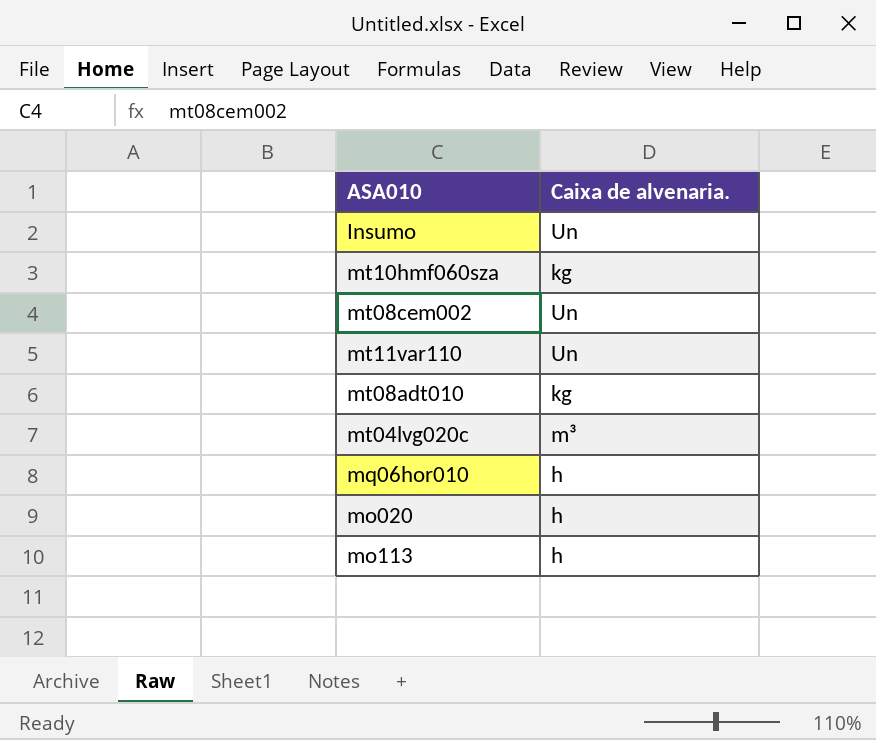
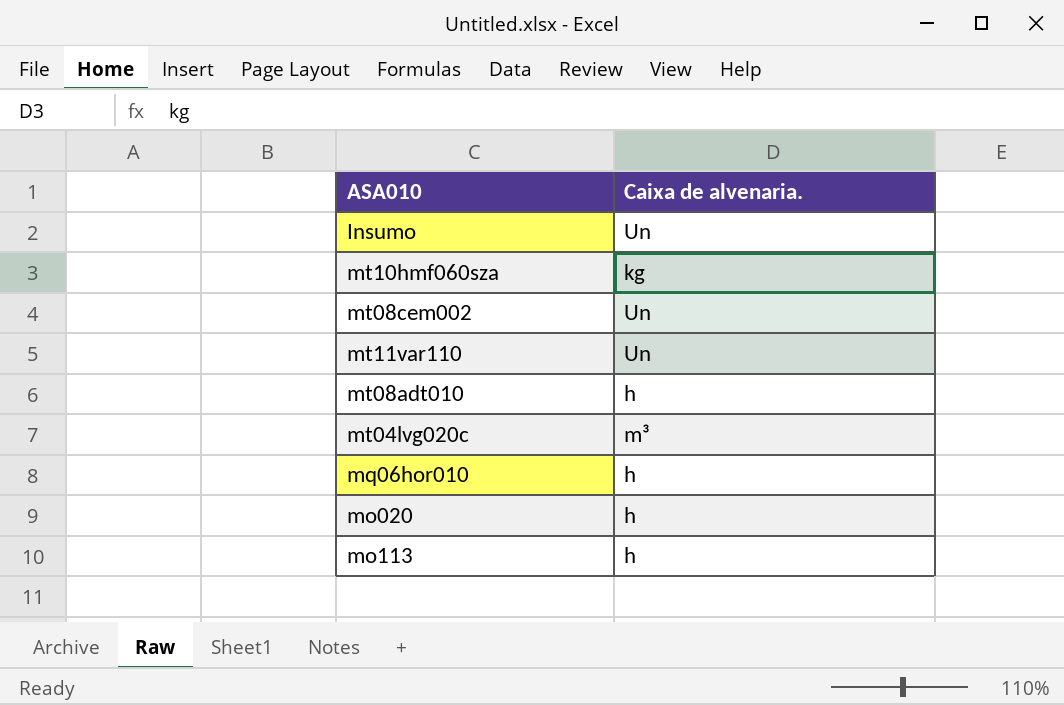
mt08adt010 | Caixa de alvenaria.: kg -> h

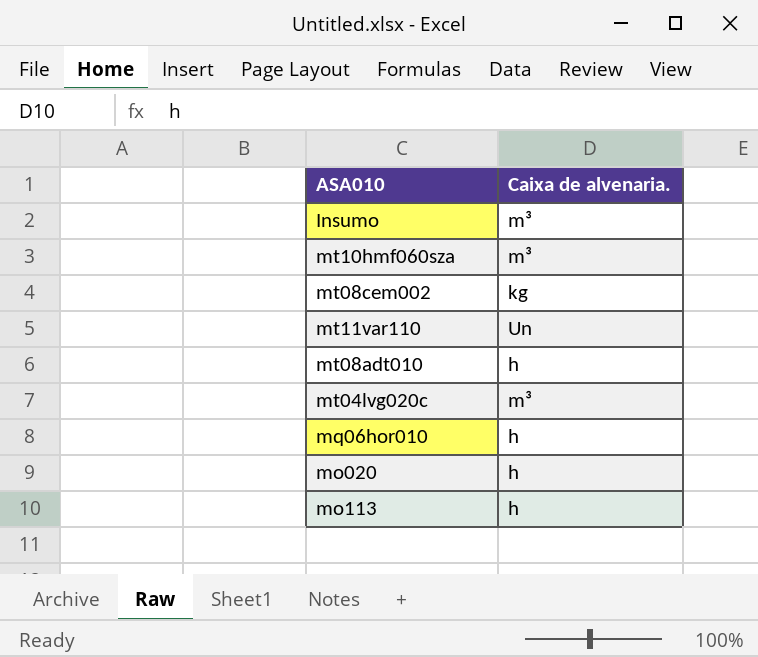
Insumo | Caixa de alvenaria.: Un -> m³
mt10hmf060sza | Caixa de alvenaria.: kg -> m³
mt08cem002 | Caixa de alvenaria.: Un -> kg

